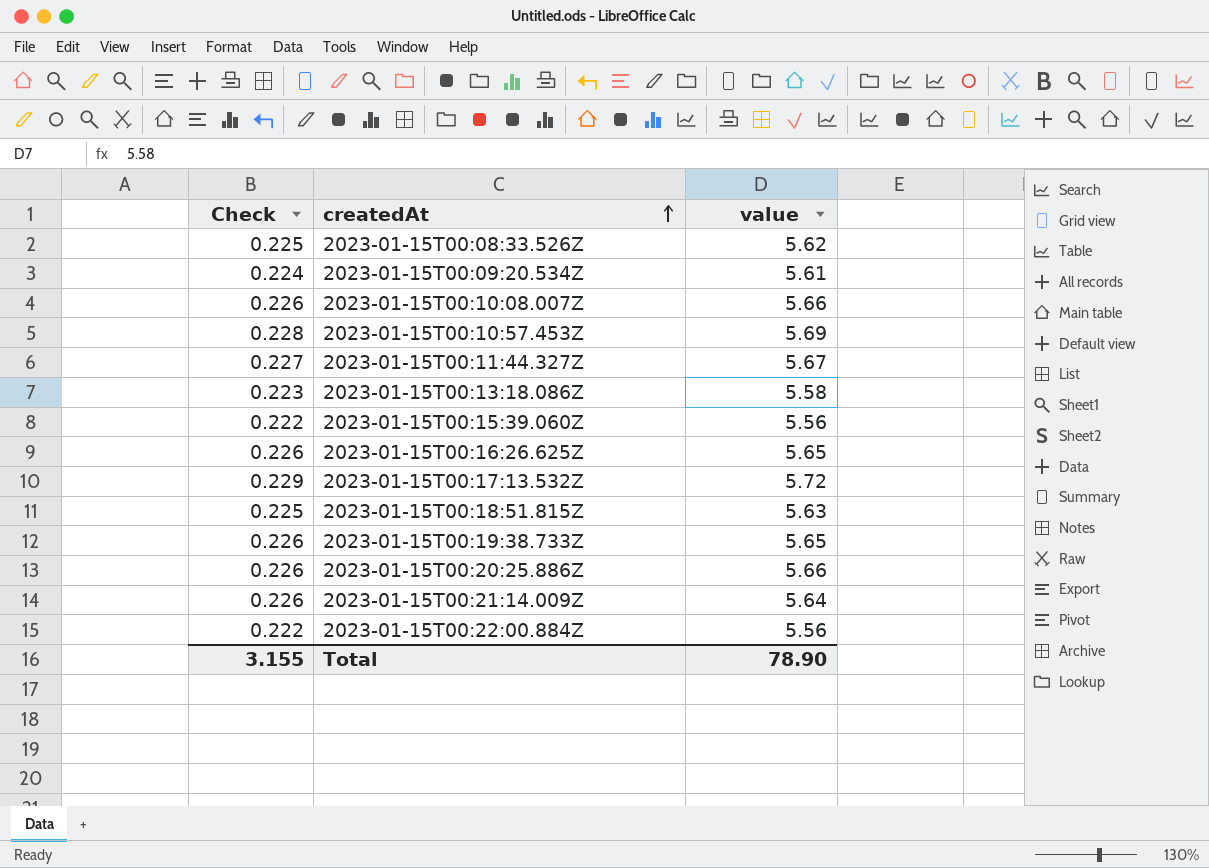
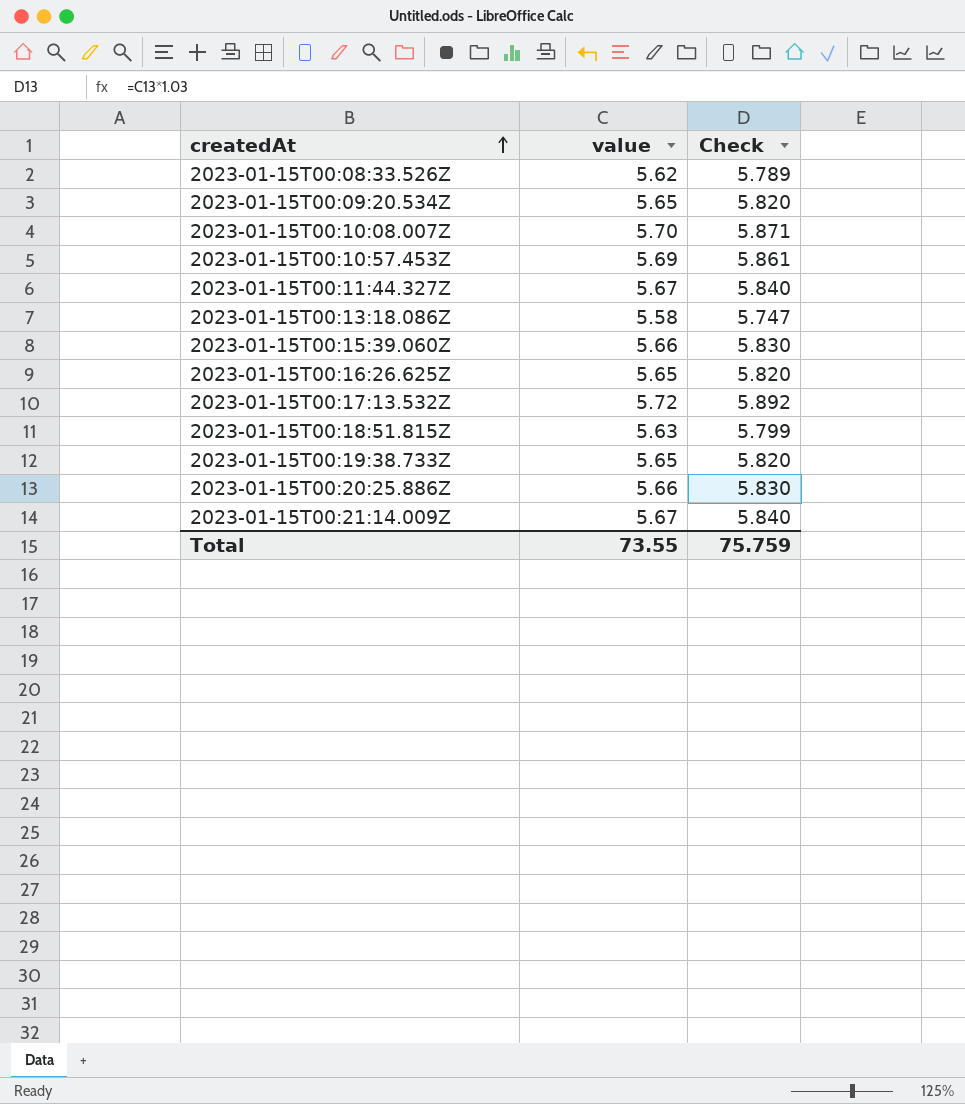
column Check | formula: [value] * 0.04 -> [value] * 1.03
column Check | position: 1 -> 3
row 2023-01-15T00:22:00.884Z: 0.222 | 5.56 -> none
2023-01-15T00:09:20.534Z | value: 5.61 -> 5.65
2023-01-15T00:10:08.007Z | value: 5.66 -> 5.70
2023-01-15T00:15:39.060Z | value: 5.56 -> 5.66
2023-01-15T00:21:14.009Z | value: 5.64 -> 5.67
Total | value: 78.90 -> 73.55
Total | Check: 3.155 -> 75.759

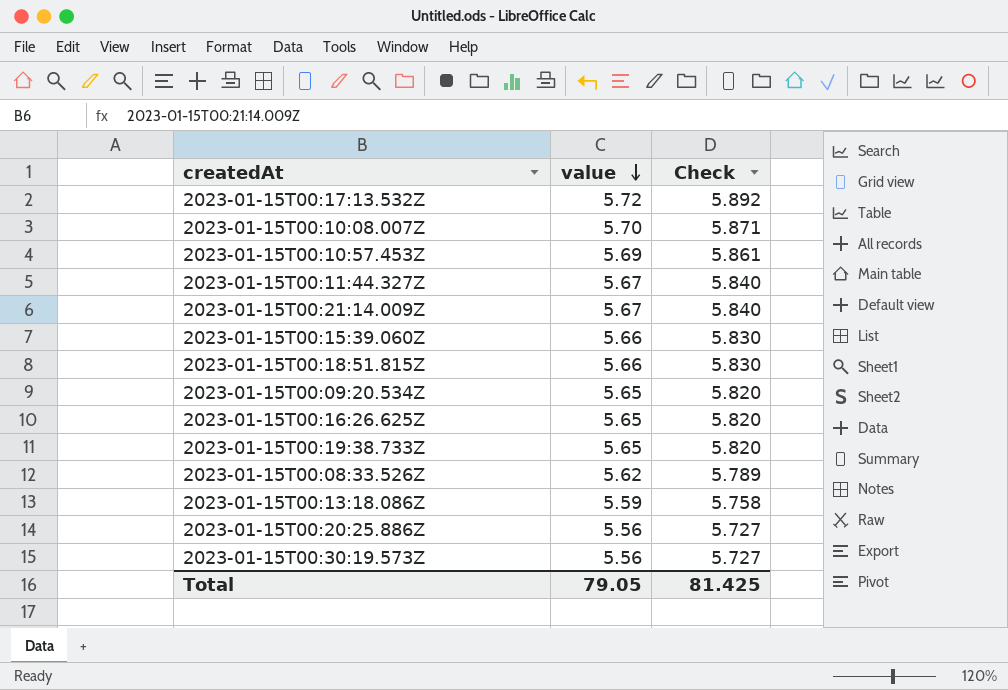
row order: createdAt ascending -> value descending
2023-01-15T00:18:51.815Z | value: 5.63 -> 5.66
2023-01-15T00:18:51.815Z | Check: 5.799 -> 5.830
2023-01-15T00:13:18.086Z | value: 5.58 -> 5.59
2023-01-15T00:13:18.086Z | Check: 5.747 -> 5.758
2023-01-15T00:20:25.886Z | value: 5.66 -> 5.56
2023-01-15T00:20:25.886Z | Check: 5.830 -> 5.727
row 2023-01-15T00:30:19.573Z: none -> 5.56 | 5.727
Total | value: 73.55 -> 79.05
Total | Check: 75.759 -> 81.425

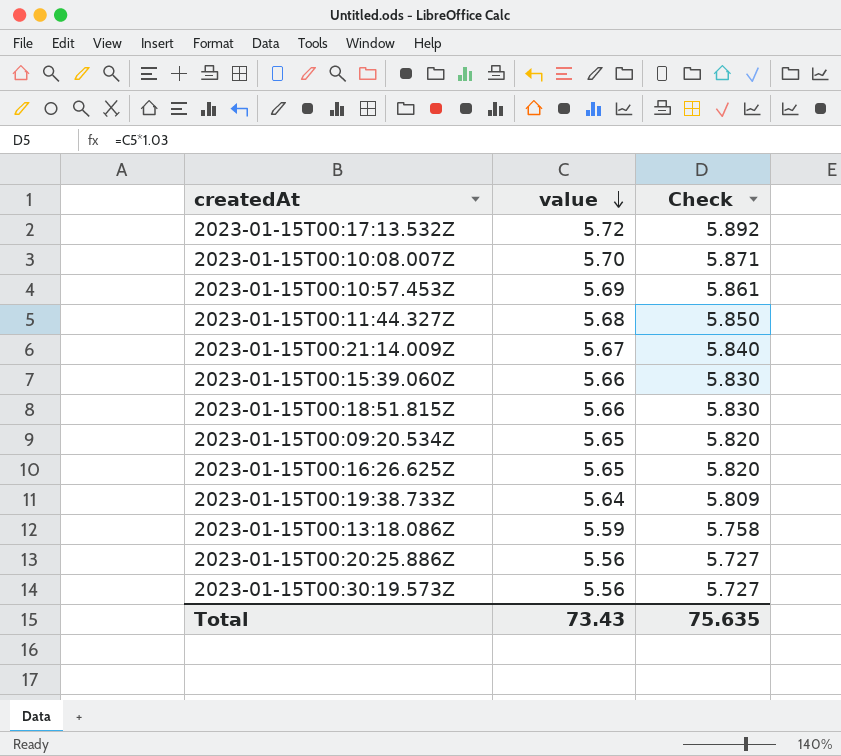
row 2023-01-15T00:08:33.526Z: 5.62 | 5.789 -> none
2023-01-15T00:11:44.327Z | value: 5.67 -> 5.68
2023-01-15T00:11:44.327Z | Check: 5.840 -> 5.850
2023-01-15T00:19:38.733Z | value: 5.65 -> 5.64
2023-01-15T00:19:38.733Z | Check: 5.820 -> 5.809
Total | value: 79.05 -> 73.43
Total | Check: 81.425 -> 75.635

